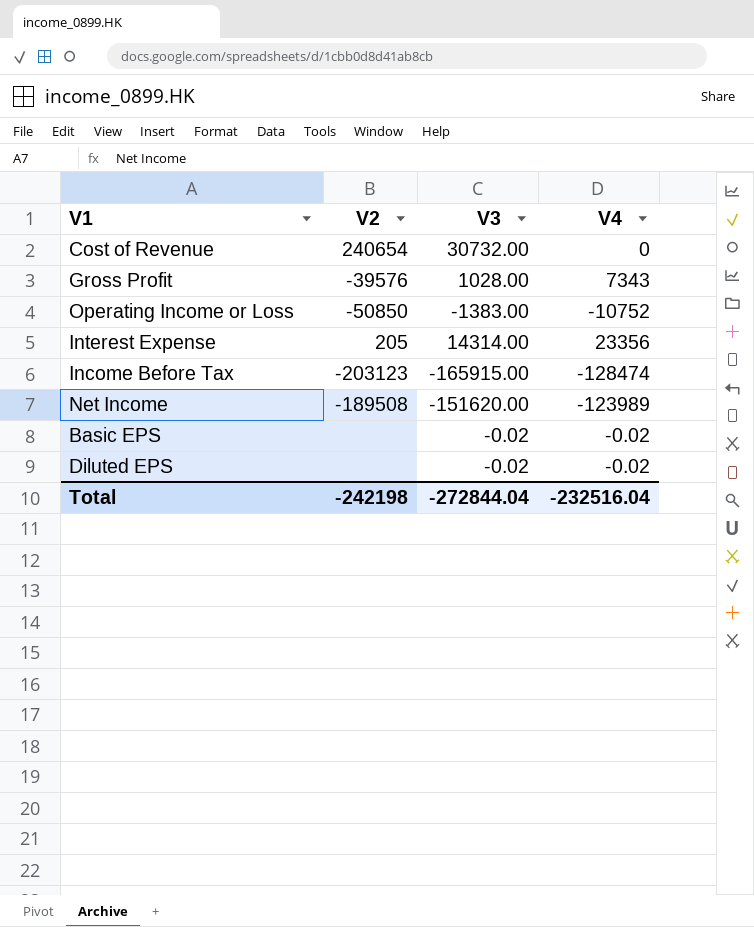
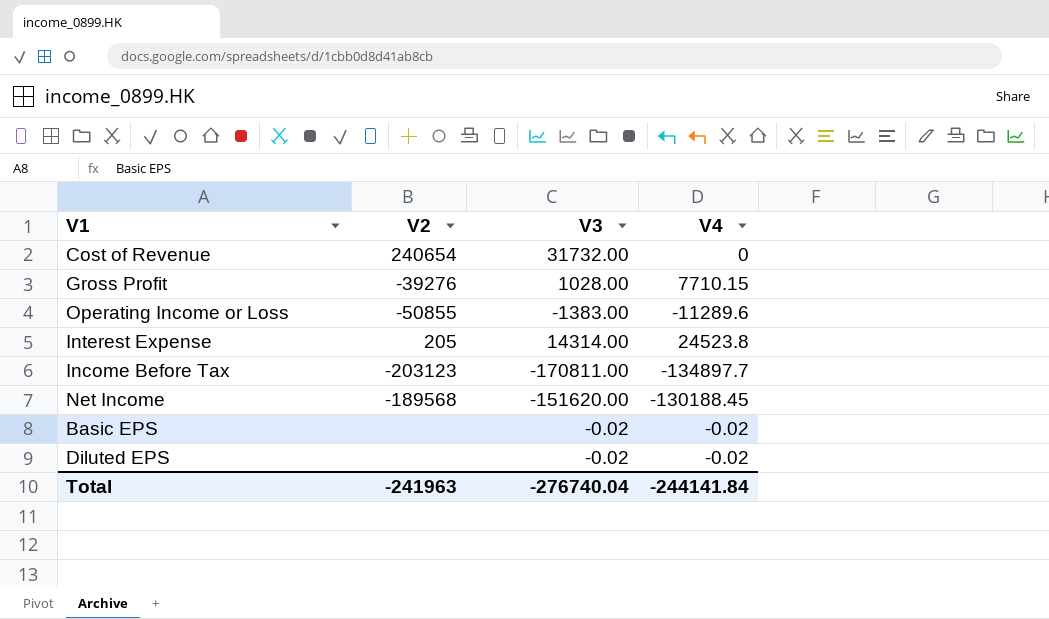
Cost of Revenue | V3: 30732.00 -> 31732.00
Gross Profit | V2: -39576 -> -39276
Gross Profit | V4: 7343 -> 7710.15
Operating Income or Loss | V2: -50850 -> -50855
Operating Income or Loss | V4: -10752 -> -11289.6
Interest Expense | V4: 23356 -> 24523.8
Income Before Tax | V3: -165915.00 -> -170811.00
Income Before Tax | V4: -128474 -> -134897.7
Net Income | V2: -189508 -> -189568
Net Income | V4: -123989 -> -130188.45
Total | V2: -242198 -> -241963
Total | V3: -272844.04 -> -276740.04
Total | V4: -232516.04 -> -244141.84

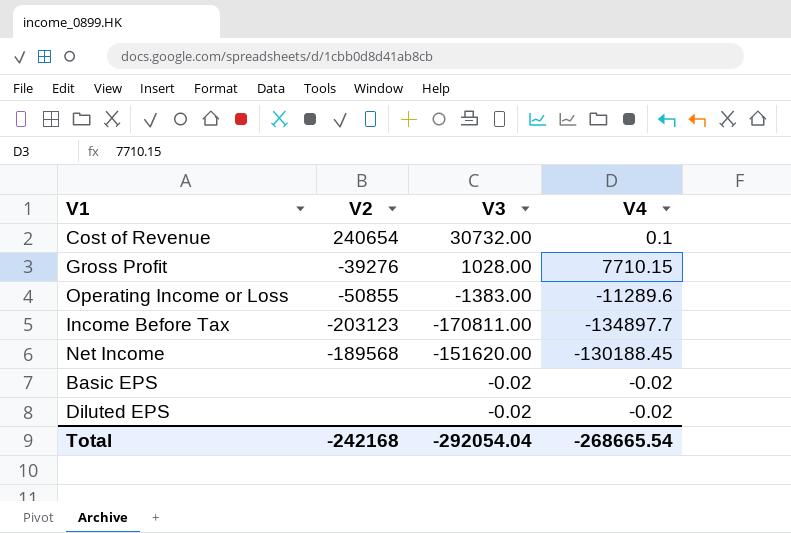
row Interest Expense: 205 | 14314.00 | 24523.8 -> none
Cost of Revenue | V3: 31732.00 -> 30732.00
Cost of Revenue | V4: 0 -> 0.1
Total | V2: -241963 -> -242168
Total | V3: -276740.04 -> -292054.04
Total | V4: -244141.84 -> -268665.54

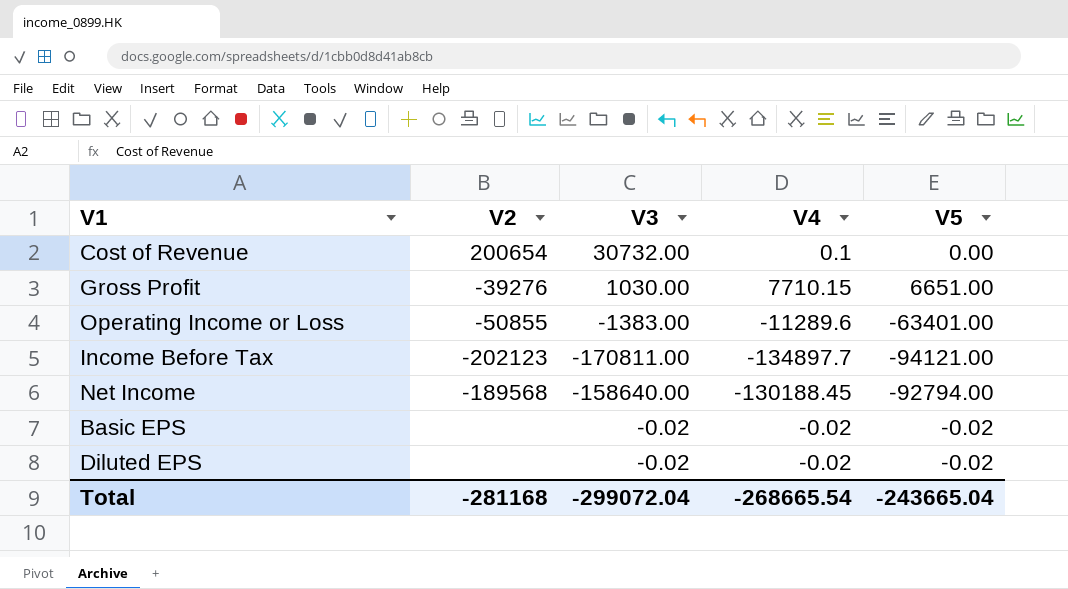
column V5 | position: none -> 5
Cost of Revenue | V2: 240654 -> 200654
Gross Profit | V3: 1028.00 -> 1030.00
Income Before Tax | V2: -203123 -> -202123
Net Income | V3: -151620.00 -> -158640.00
Total | V2: -242168 -> -281168
Total | V3: -292054.04 -> -299072.04

